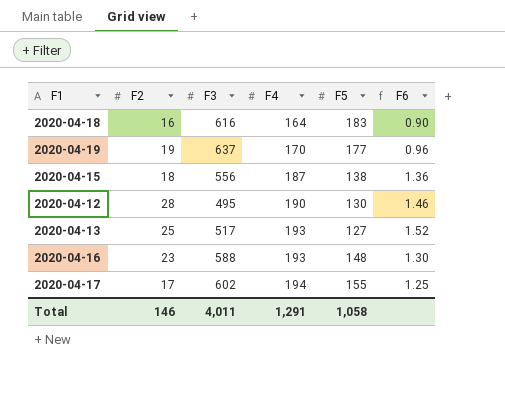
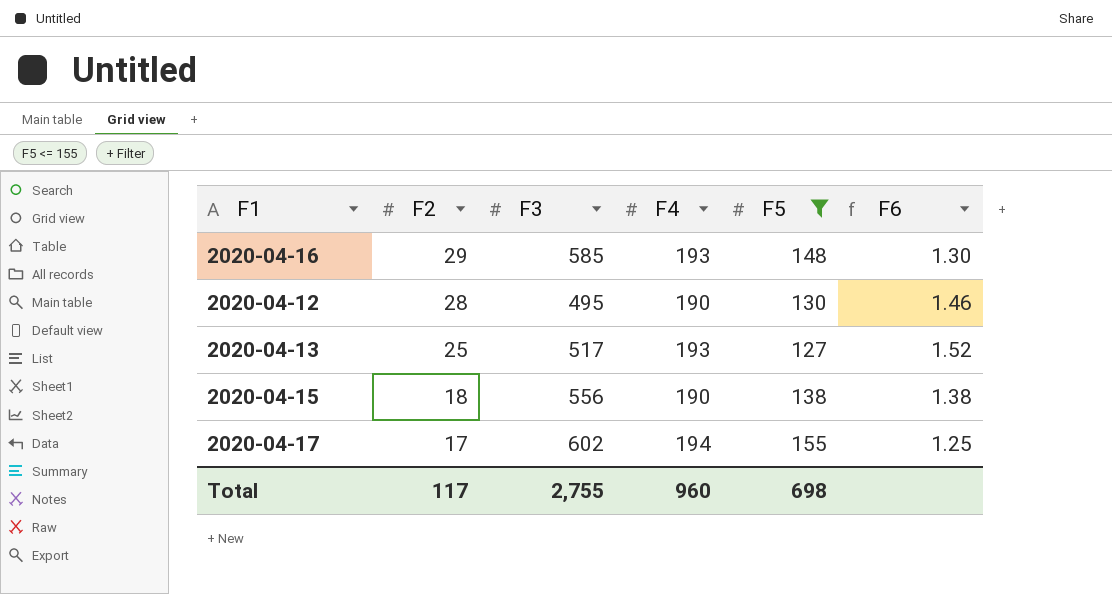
filter: none -> F5 <= 155
row order: F4 ascending -> F2 descending
2020-04-16 | F2: 23 -> 29
2020-04-16 | F3: 588 -> 585
2020-04-15 | F4: 187 -> 190
2020-04-15 | F6: 1.36 -> 1.38
Total | F2: 146 -> 117
Total | F3: 4,011 -> 2,755
Total | F4: 1,291 -> 960
Total | F5: 1,058 -> 698

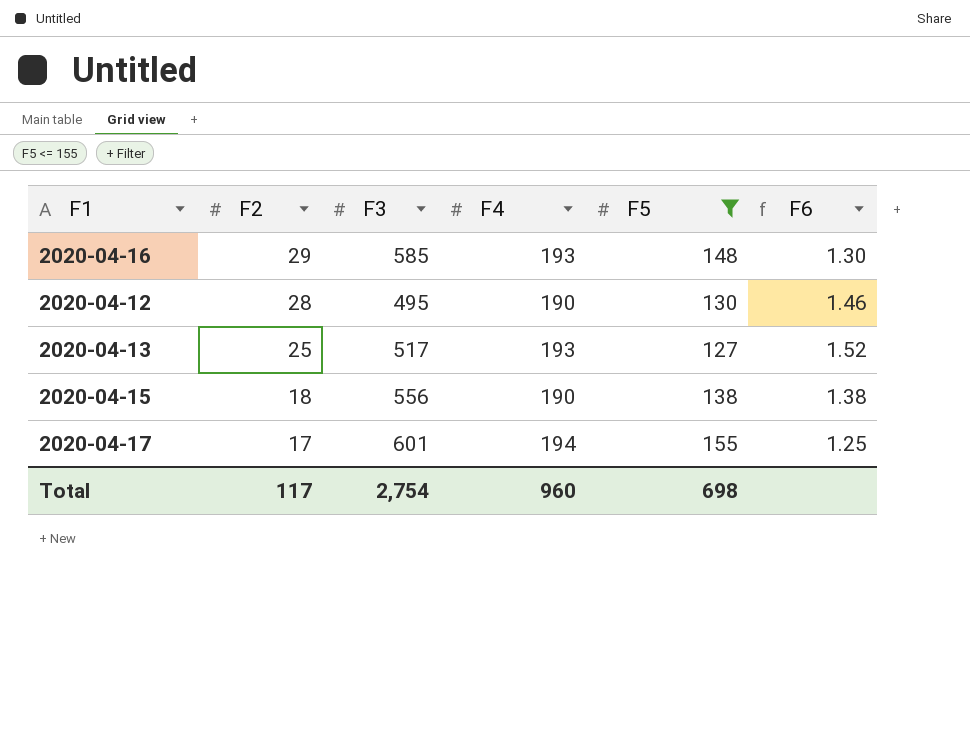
2020-04-17 | F3: 602 -> 601
Total | F3: 2,755 -> 2,754

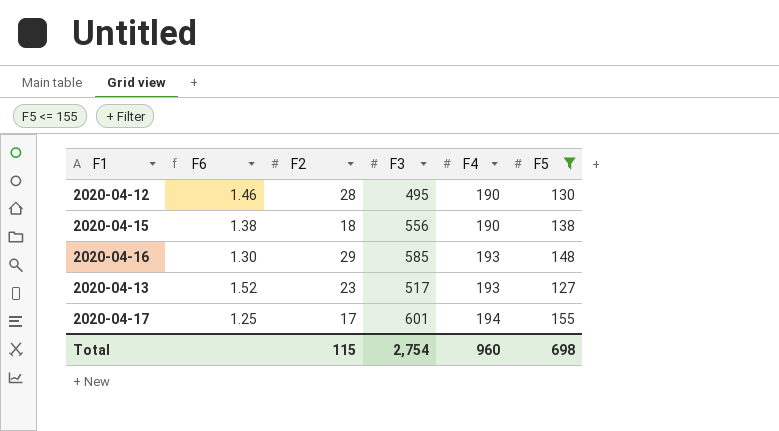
row order: F2 descending -> F4 ascending
column F6 | position: 6 -> 2
2020-04-13 | F2: 25 -> 23
Total | F2: 117 -> 115

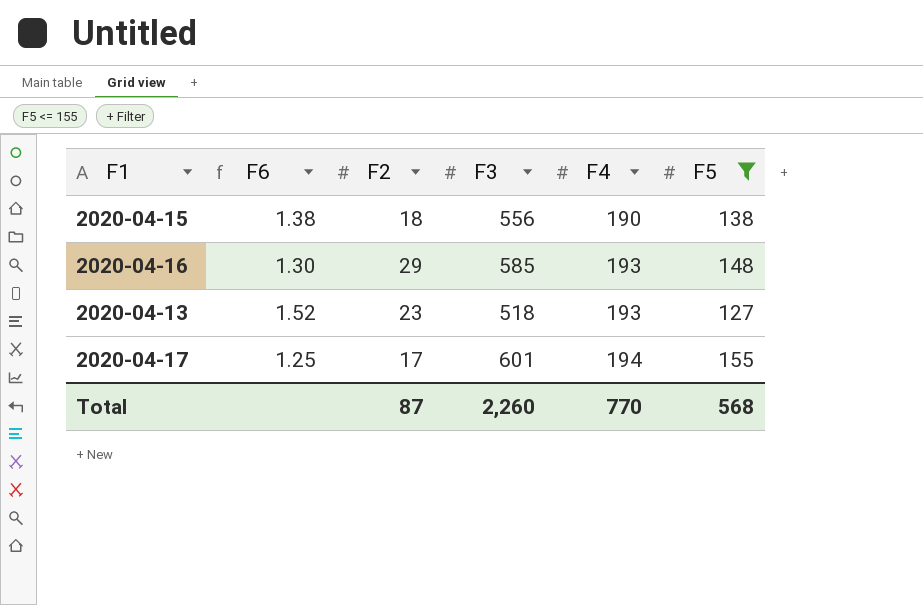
row 2020-04-12: 1.46 | 28 | 495 | 190 | 130 -> none
2020-04-13 | F3: 517 -> 518
Total | F2: 115 -> 87
Total | F3: 2,754 -> 2,260
Total | F4: 960 -> 770
Total | F5: 698 -> 568

